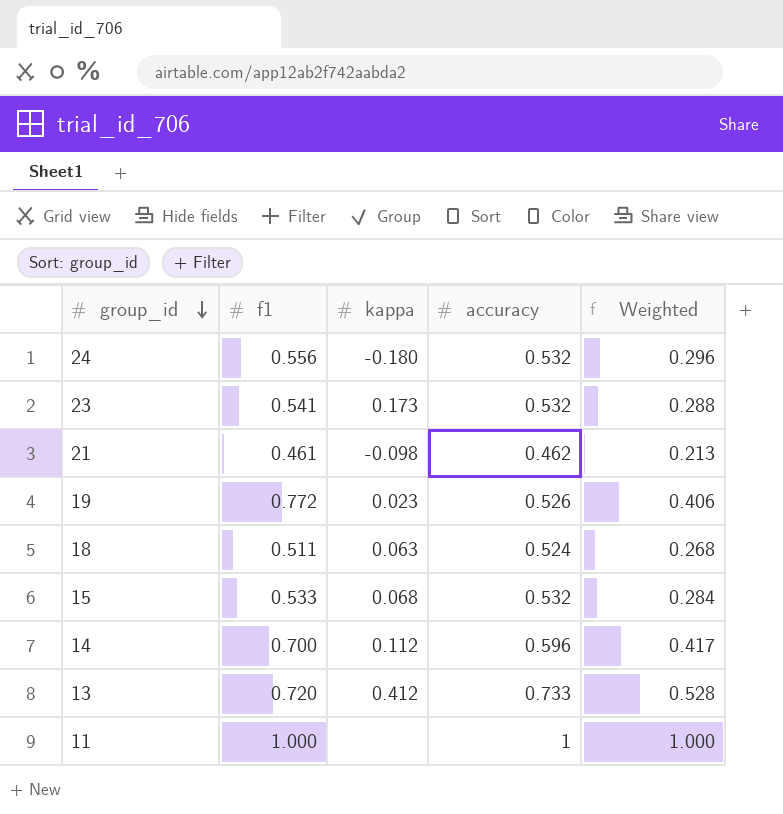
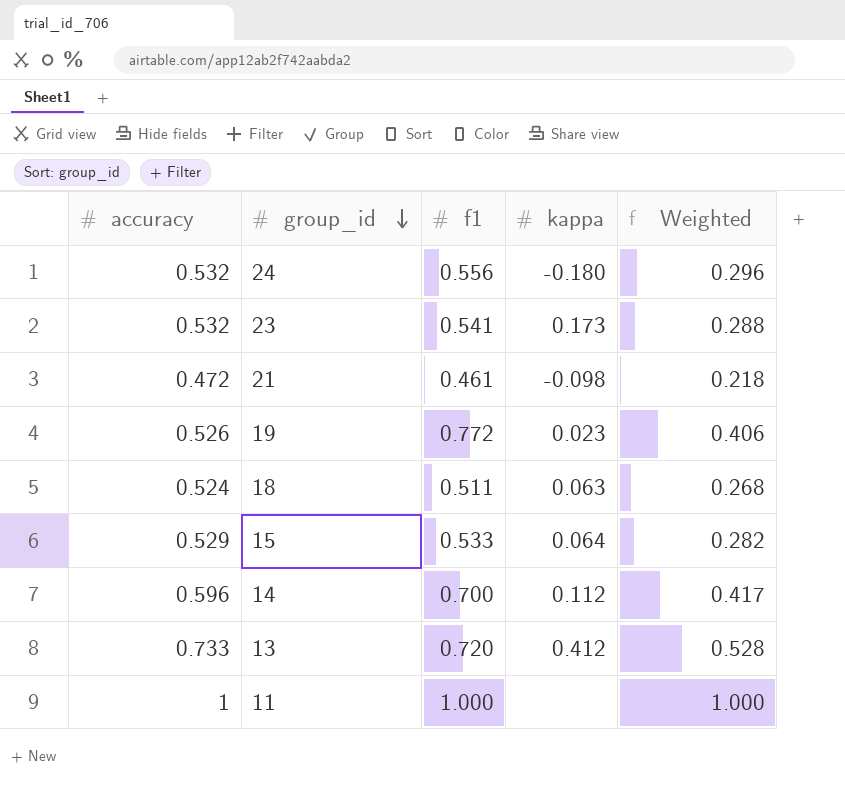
column accuracy | position: 4 -> 1
21 | accuracy: 0.462 -> 0.472
21 | Weighted: 0.213 -> 0.218
15 | accuracy: 0.532 -> 0.529
15 | kappa: 0.068 -> 0.064
15 | Weighted: 0.284 -> 0.282

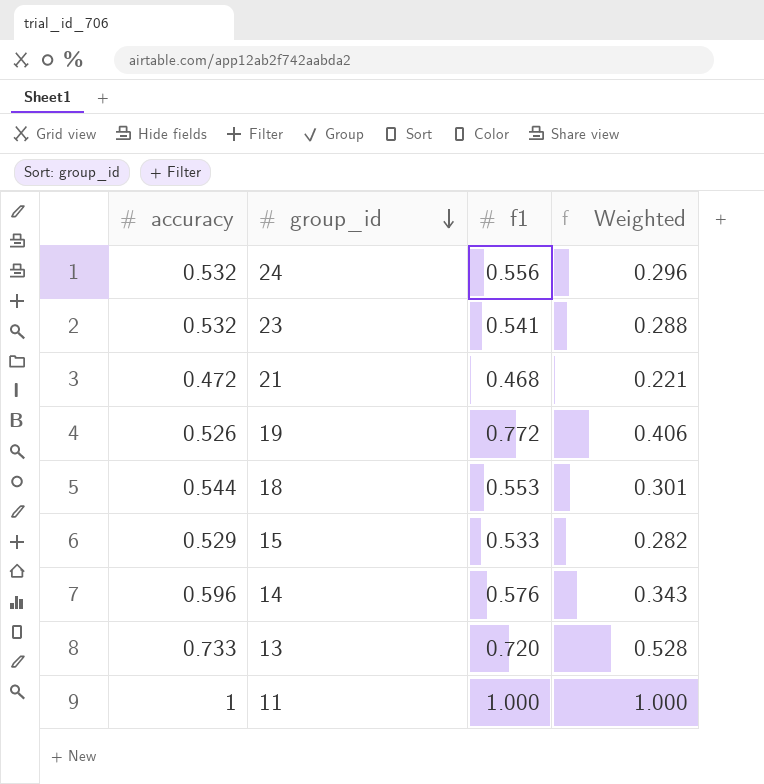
column kappa | position: 4 -> none
21 | f1: 0.461 -> 0.468
21 | Weighted: 0.218 -> 0.221
18 | accuracy: 0.524 -> 0.544
18 | f1: 0.511 -> 0.553
18 | Weighted: 0.268 -> 0.301
14 | f1: 0.700 -> 0.576
14 | Weighted: 0.417 -> 0.343

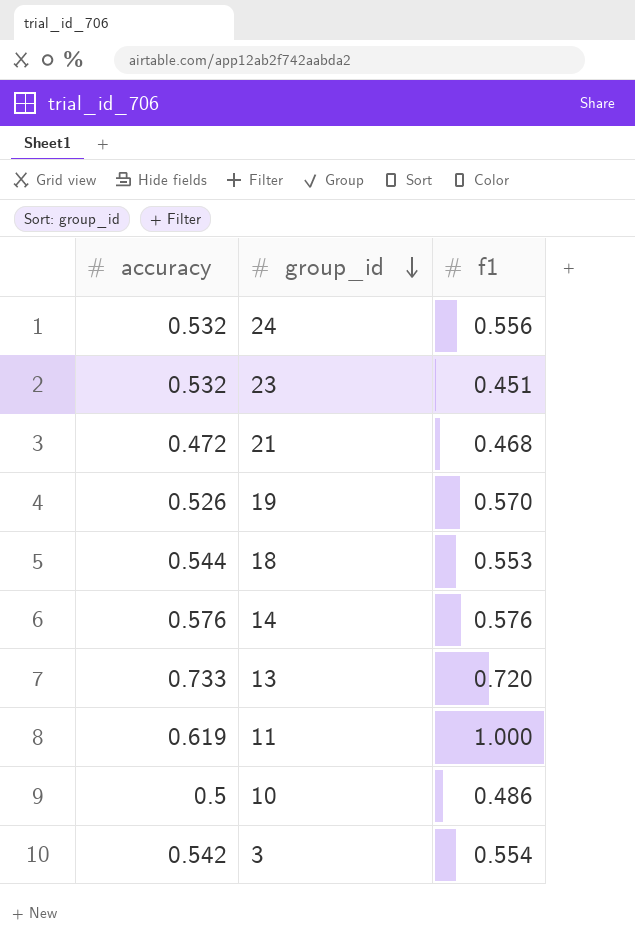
column Weighted | formula: [accuracy] * [f1] -> none
row 15: 0.529 | 0.533 | 0.282 -> none
23 | f1: 0.541 -> 0.451
19 | f1: 0.772 -> 0.570
14 | accuracy: 0.596 -> 0.576
11 | accuracy: 1 -> 0.619
row 10: none -> 0.5 | 0.486
row 3: none -> 0.542 | 0.554

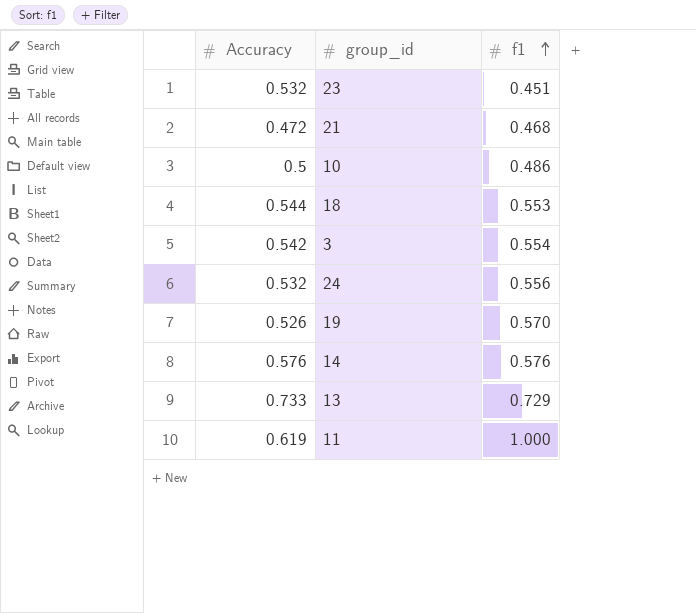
row order: group_id descending -> f1 ascending
column name: accuracy -> Accuracy
13 | f1: 0.720 -> 0.729

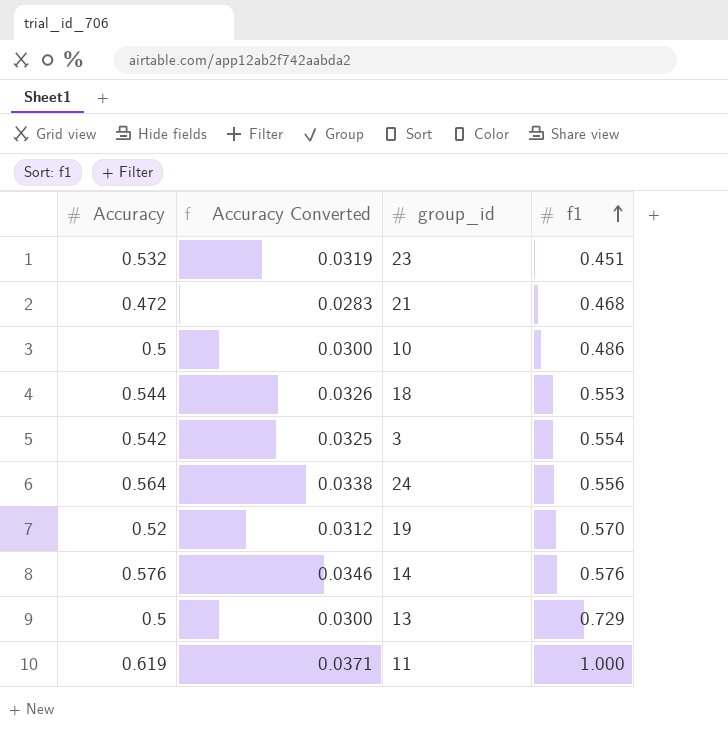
column Accuracy Converted | formula: none -> [Accuracy] * 0.06
24 | Accuracy: 0.532 -> 0.564
19 | Accuracy: 0.526 -> 0.52
13 | Accuracy: 0.733 -> 0.5

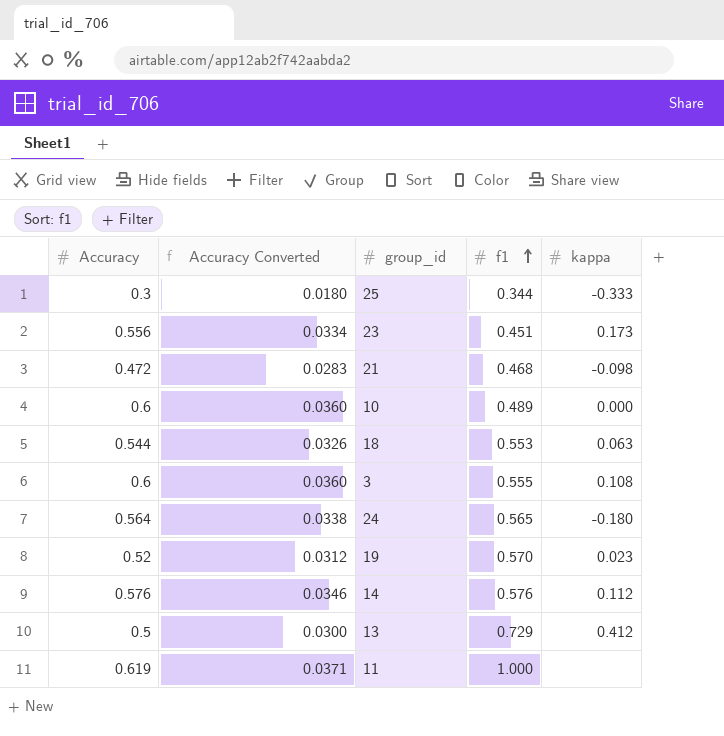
column kappa | position: none -> 5
row 25: none -> 0.3 | 0.0180 | 0.344 | -0.333
23 | Accuracy: 0.532 -> 0.556
23 | Accuracy Converted: 0.0319 -> 0.0334
10 | Accuracy: 0.5 -> 0.6
10 | Accuracy Converted: 0.0300 -> 0.0360
10 | f1: 0.486 -> 0.489
3 | Accuracy: 0.542 -> 0.6
3 | Accuracy Converted: 0.0325 -> 0.0360
3 | f1: 0.554 -> 0.555
24 | f1: 0.556 -> 0.565

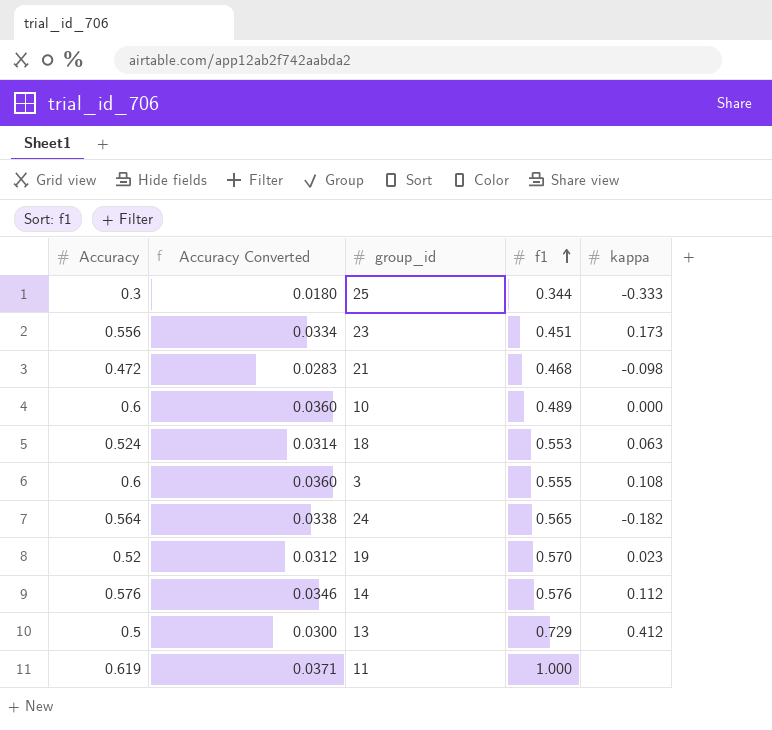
18 | Accuracy: 0.544 -> 0.524
18 | Accuracy Converted: 0.0326 -> 0.0314
24 | kappa: -0.180 -> -0.182

